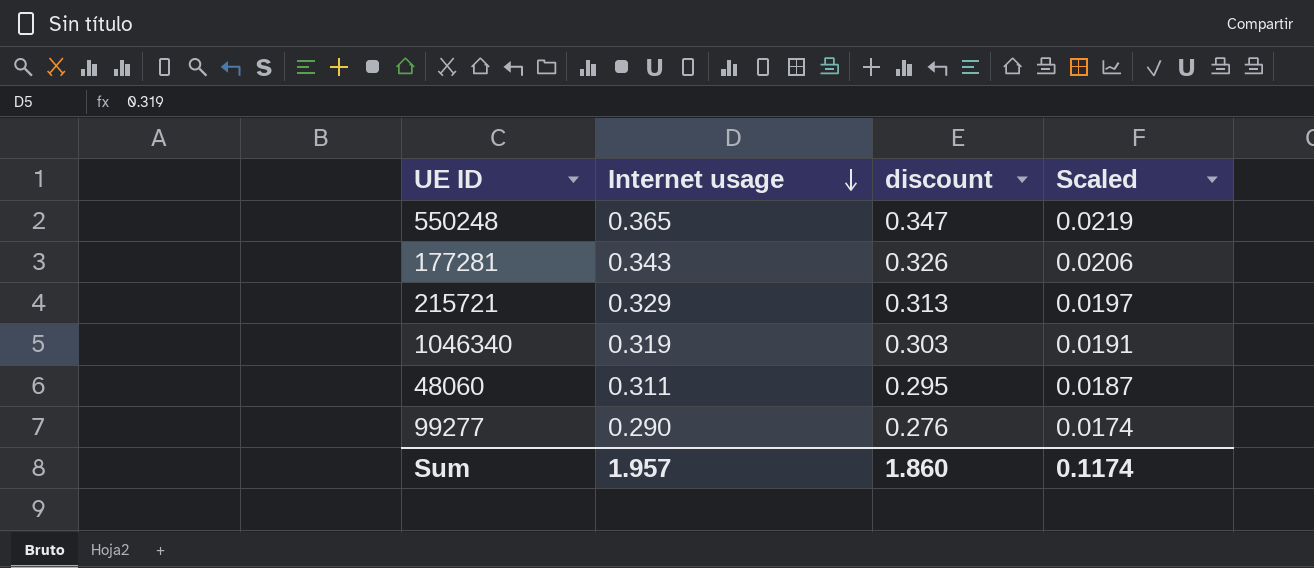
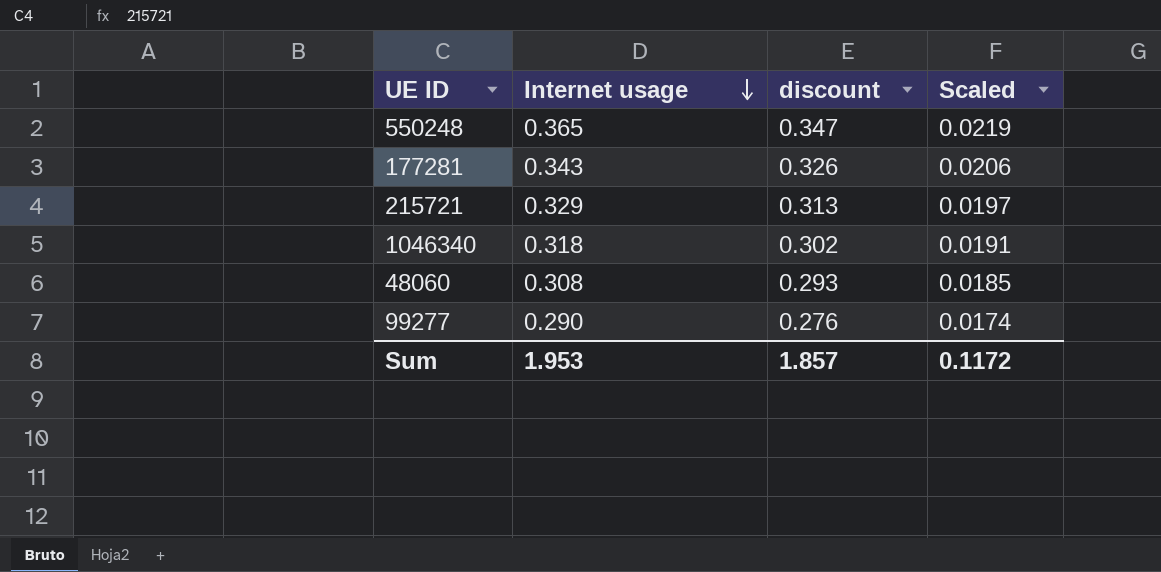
1046340 | Internet usage: 0.319 -> 0.318
1046340 | discount: 0.303 -> 0.302
48060 | Internet usage: 0.311 -> 0.308
48060 | discount: 0.295 -> 0.293
48060 | Scaled: 0.0187 -> 0.0185
Sum | Internet usage: 1.957 -> 1.953
Sum | discount: 1.860 -> 1.857
Sum | Scaled: 0.1174 -> 0.1172

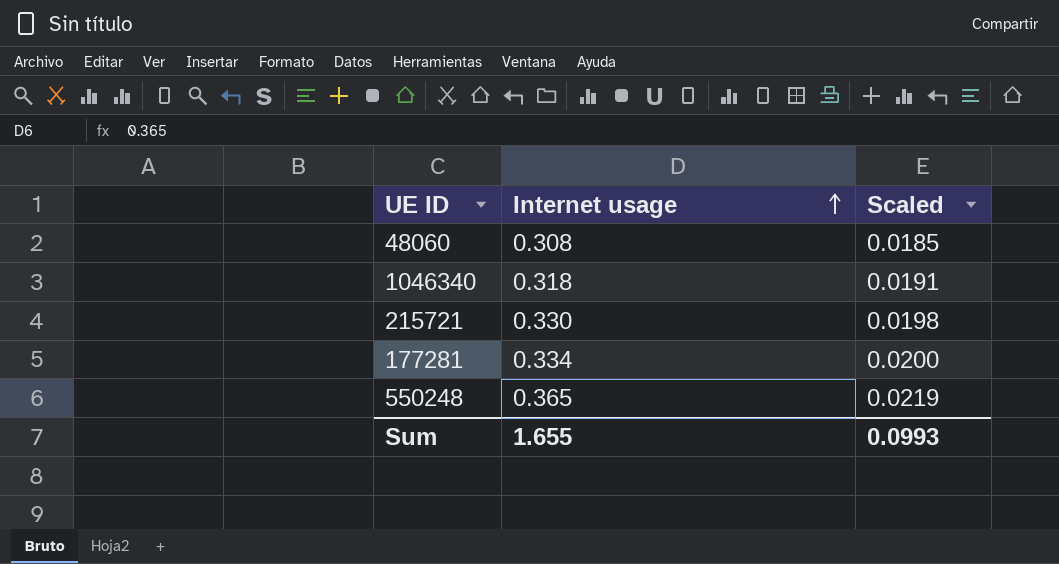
row order: Internet usage descending -> Internet usage ascending
column discount | formula: [Internet usage] * 0.95 -> none
row 99277: 0.290 | 0.276 | 0.0174 -> none
215721 | Internet usage: 0.329 -> 0.330
215721 | Scaled: 0.0197 -> 0.0198
177281 | Internet usage: 0.343 -> 0.334
177281 | Scaled: 0.0206 -> 0.0200
Sum | Internet usage: 1.953 -> 1.655
Sum | Scaled: 0.1172 -> 0.0993

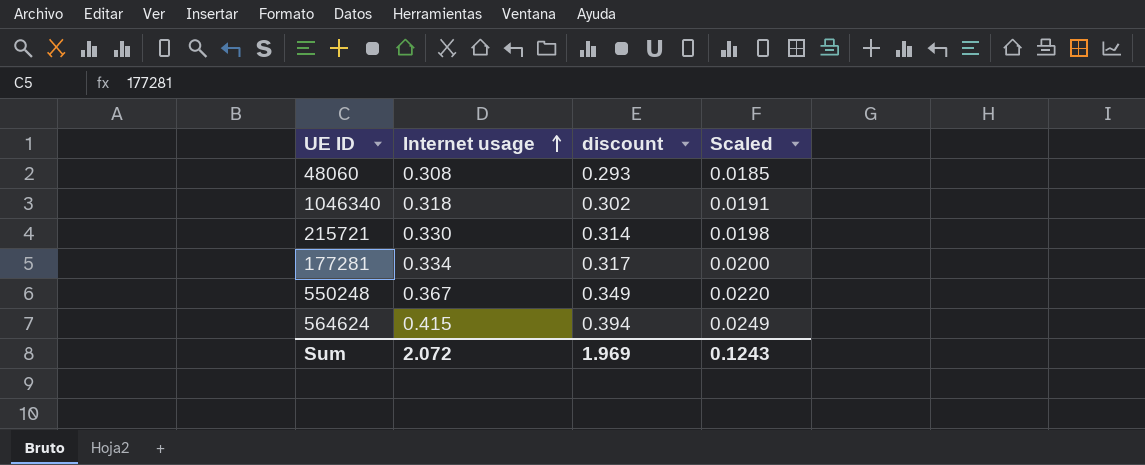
column discount | formula: none -> [Internet usage] * 0.95
550248 | Internet usage: 0.365 -> 0.367
550248 | Scaled: 0.0219 -> 0.0220
row 564624: none -> 0.415 | 0.394 | 0.0249
Sum | Internet usage: 1.655 -> 2.072
Sum | Scaled: 0.0993 -> 0.1243

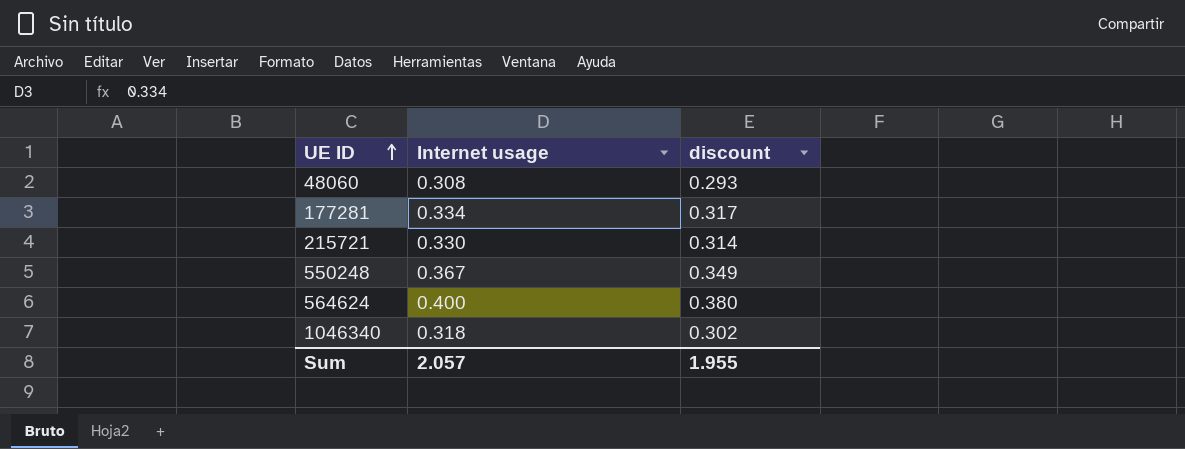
row order: Internet usage ascending -> UE ID ascending
column Scaled | formula: [Internet usage] * 0.06 -> none
564624 | Internet usage: 0.415 -> 0.400
564624 | discount: 0.394 -> 0.380
Sum | Internet usage: 2.072 -> 2.057
Sum | discount: 1.969 -> 1.955

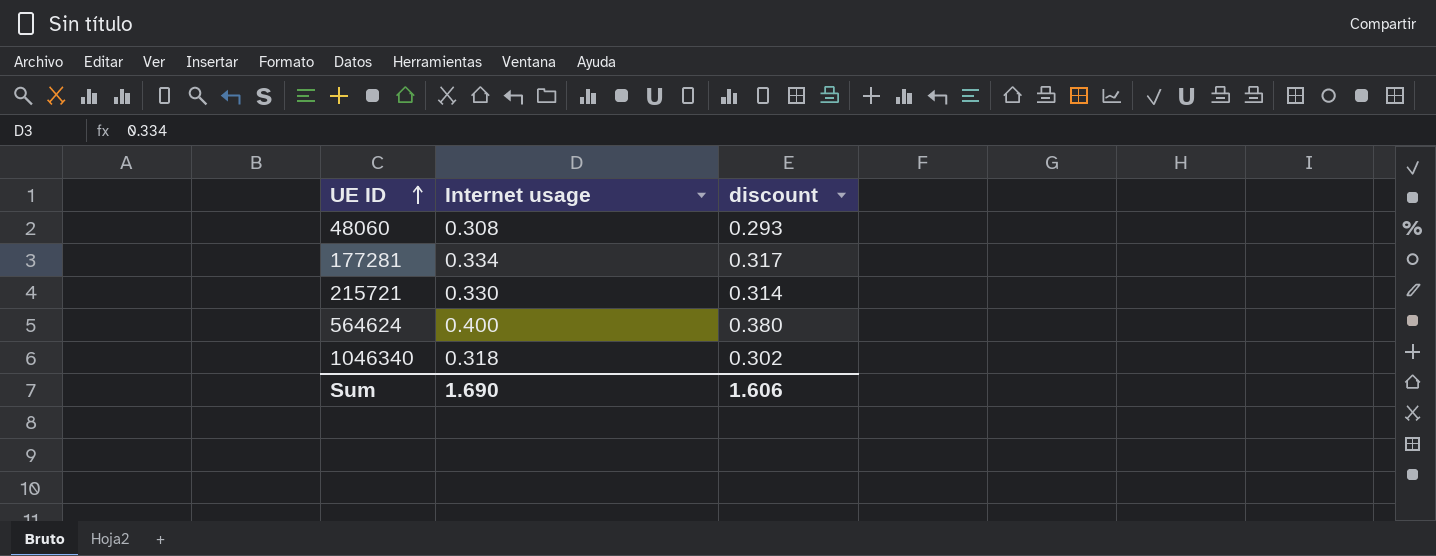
row 550248: 0.367 | 0.349 -> none
Sum | Internet usage: 2.057 -> 1.690
Sum | discount: 1.955 -> 1.606

